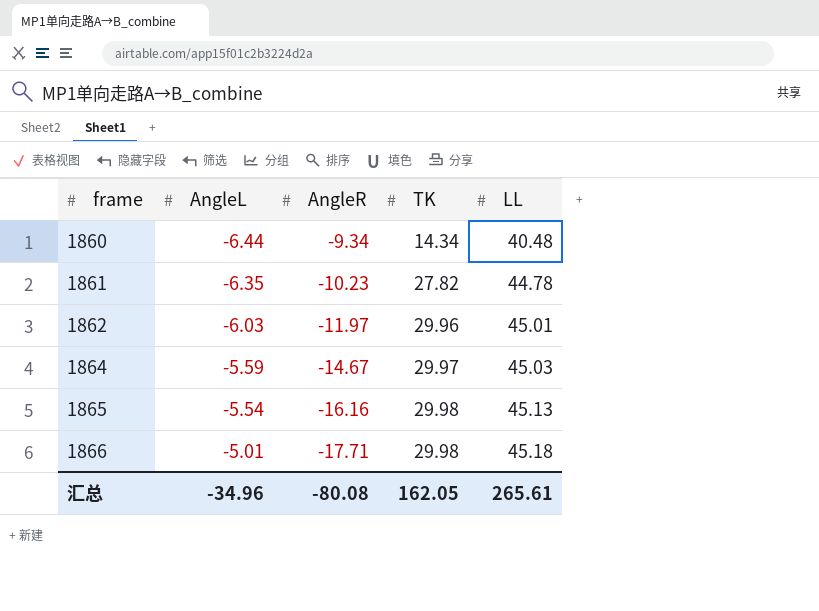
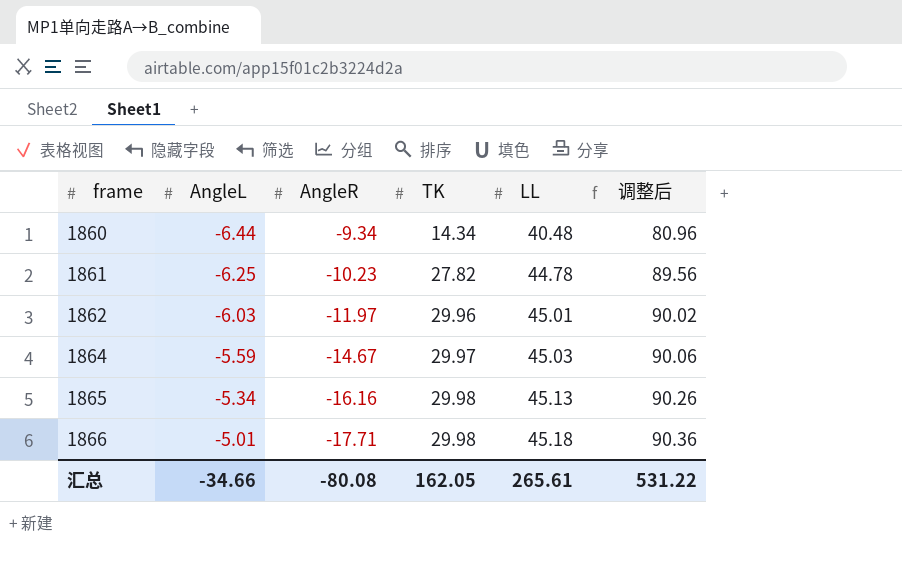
column 调整后 | formula: none -> [LL] * 2
1861 | AngleL: -6.35 -> -6.25
1865 | AngleL: -5.54 -> -5.34
汇总 | AngleL: -34.96 -> -34.66

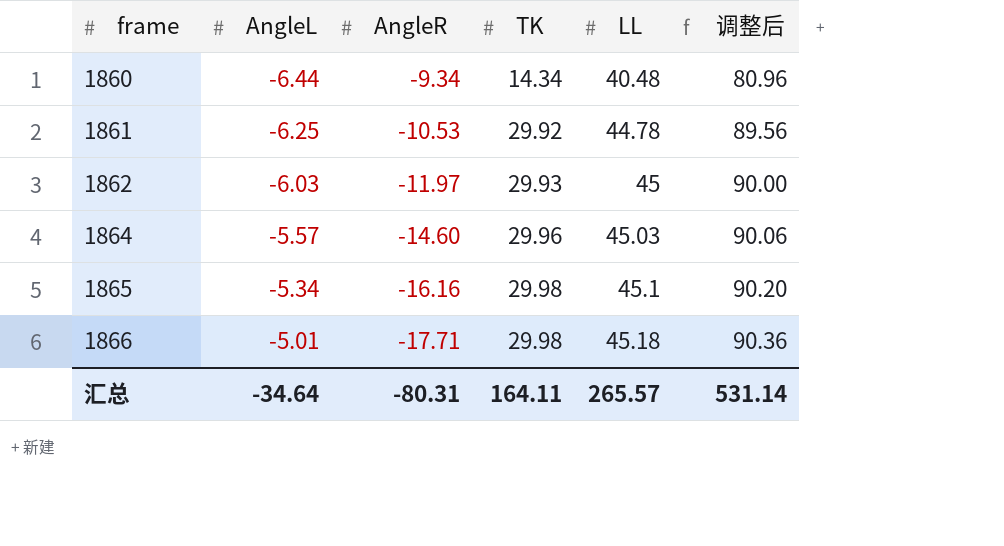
1861 | AngleR: -10.23 -> -10.53
1861 | TK: 27.82 -> 29.92
1862 | TK: 29.96 -> 29.93
1862 | LL: 45.01 -> 45
1862 | 调整后: 90.02 -> 90.00
1864 | AngleL: -5.59 -> -5.57
1864 | AngleR: -14.67 -> -14.60
1864 | TK: 29.97 -> 29.96
1865 | LL: 45.13 -> 45.1
1865 | 调整后: 90.26 -> 90.20
汇总 | AngleL: -34.66 -> -34.64
汇总 | AngleR: -80.08 -> -80.31
汇总 | TK: 162.05 -> 164.11
汇总 | LL: 265.61 -> 265.57
汇总 | 调整后: 531.22 -> 531.14

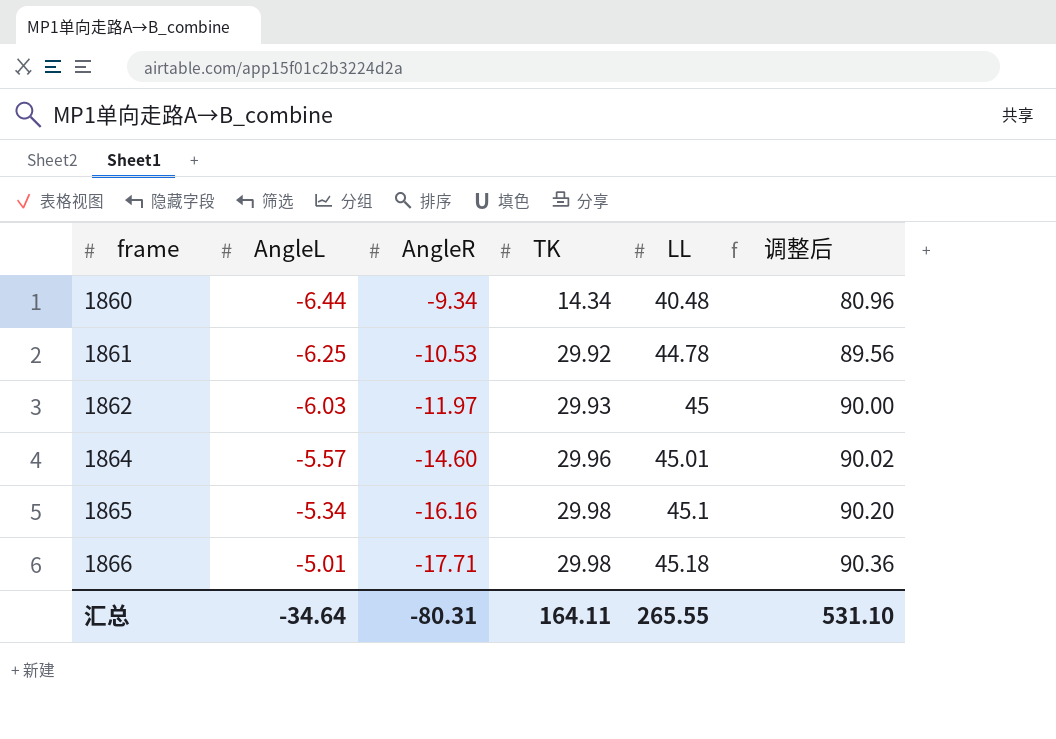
1864 | LL: 45.03 -> 45.01
1864 | 调整后: 90.06 -> 90.02
汇总 | LL: 265.57 -> 265.55
汇总 | 调整后: 531.14 -> 531.10

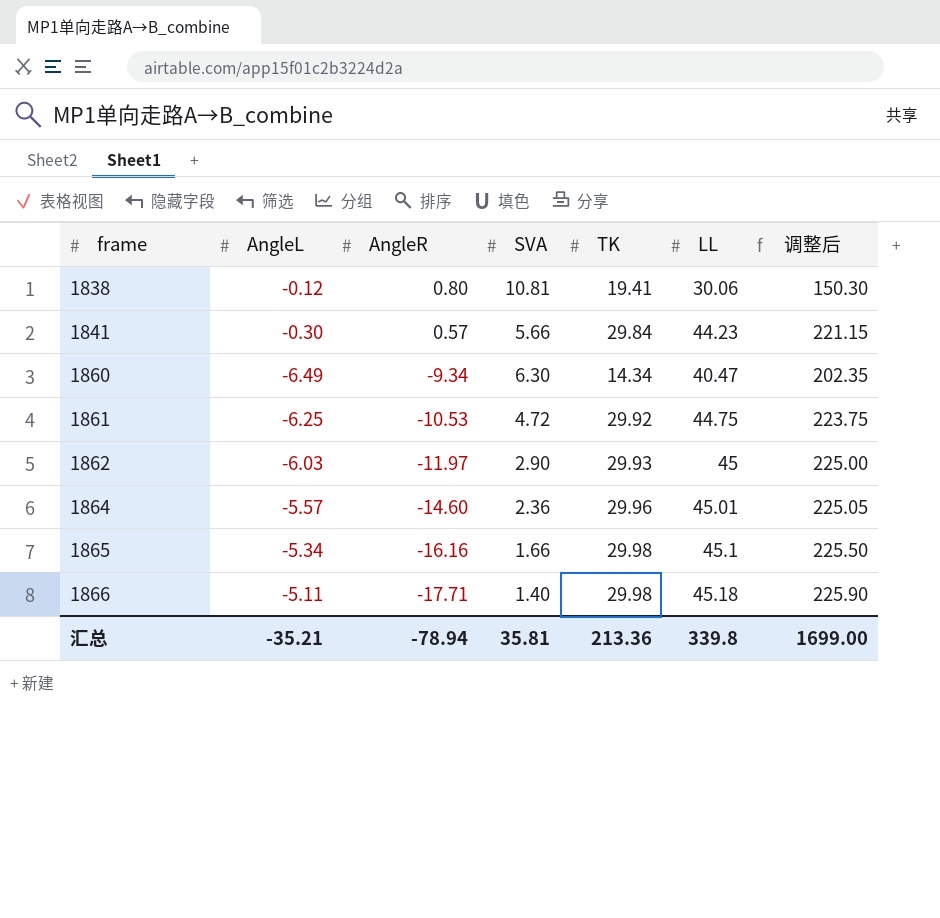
column SVA | position: none -> 4
column 调整后 | formula: [LL] * 2 -> [LL] * 5
row 1838: none -> -0.12 | 0.80 | 10.81 | 19.41 | 30.06 | 150.30
row 1841: none -> -0.30 | 0.57 | 5.66 | 29.84 | 44.23 | 221.15
1860 | AngleL: -6.44 -> -6.49
1860 | LL: 40.48 -> 40.47
1861 | LL: 44.78 -> 44.75
1866 | AngleL: -5.01 -> -5.11
汇总 | AngleL: -34.64 -> -35.21
汇总 | AngleR: -80.31 -> -78.94
汇总 | TK: 164.11 -> 213.36
汇总 | LL: 265.55 -> 339.8
汇总 | 调整后: 531.10 -> 1699.00

